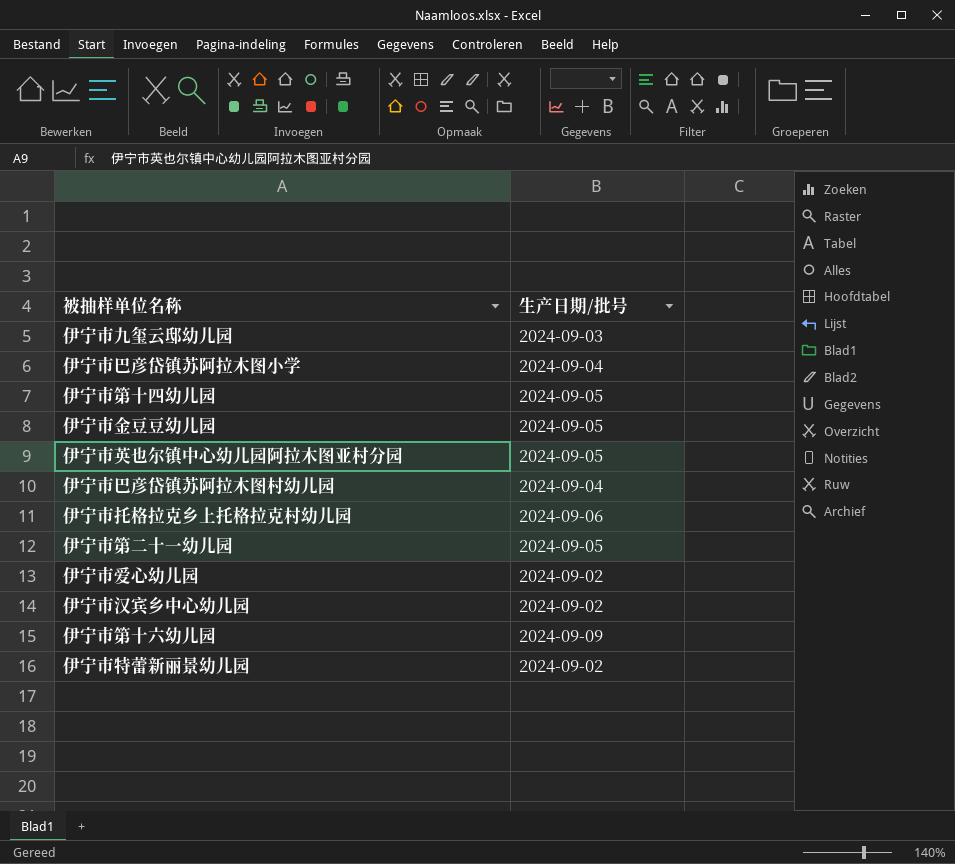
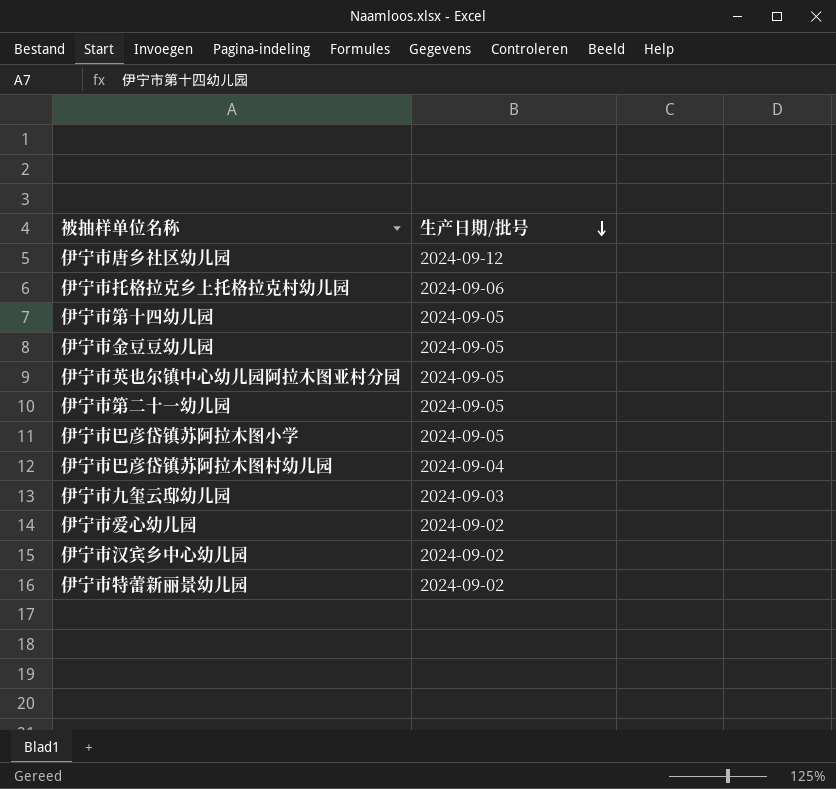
row order: none -> 生产日期/批号 descending
row 伊宁市第十六幼儿园: 2024-09-09 -> none
row 伊宁市唐乡社区幼儿园: none -> 2024-09-12
伊宁市巴彦岱镇苏阿拉木图小学 | 生产日期/批号: 2024-09-04 -> 2024-09-05

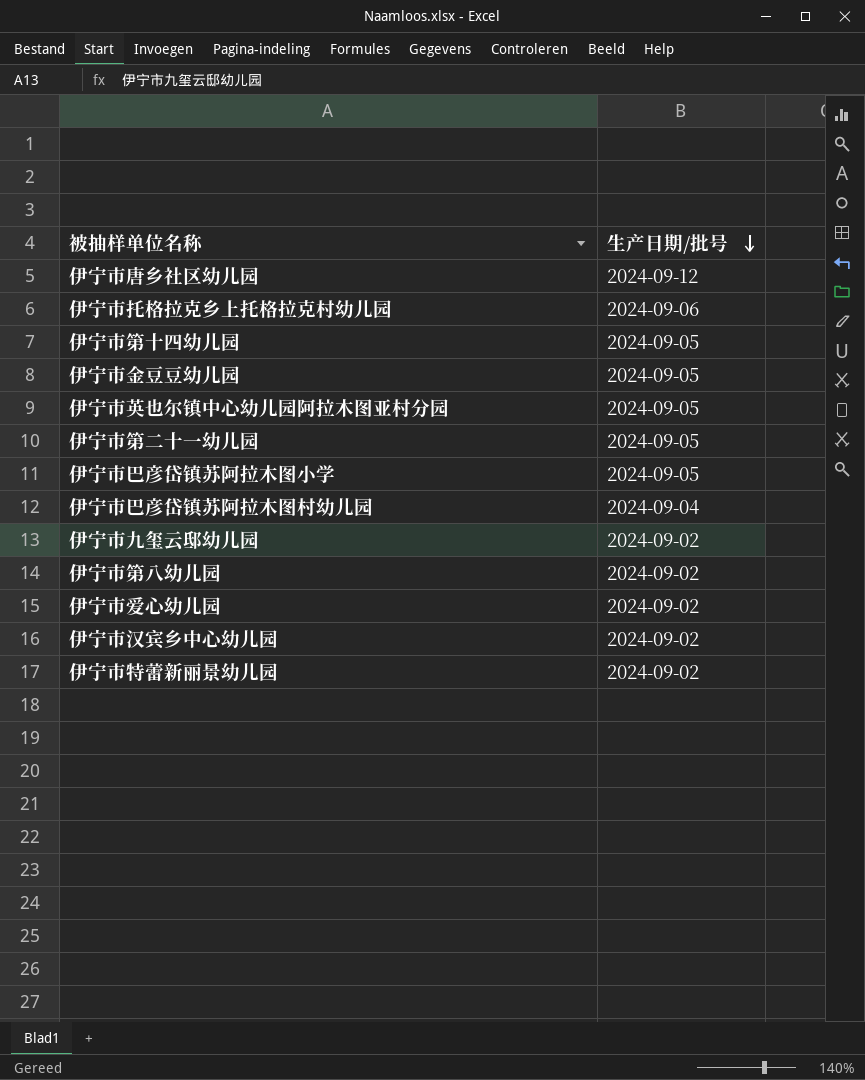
伊宁市九玺云邸幼儿园 | 生产日期/批号: 2024-09-03 -> 2024-09-02
row 伊宁市第八幼儿园: none -> 2024-09-02

